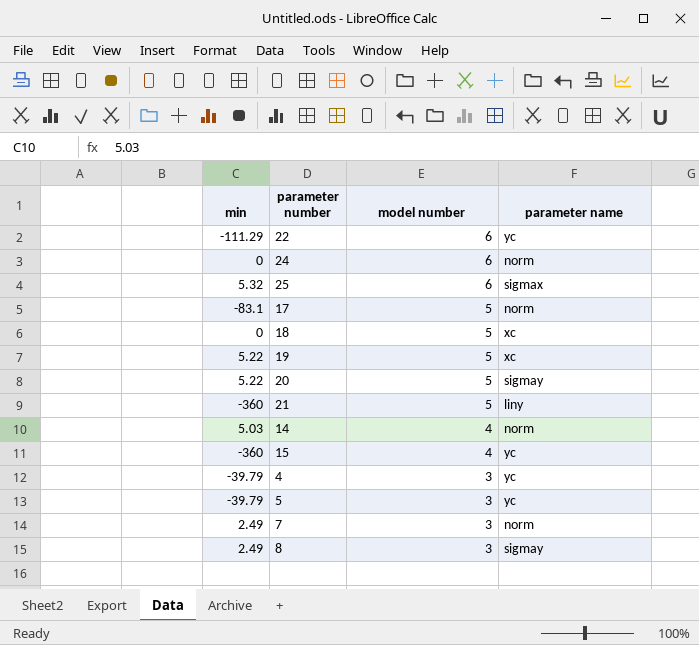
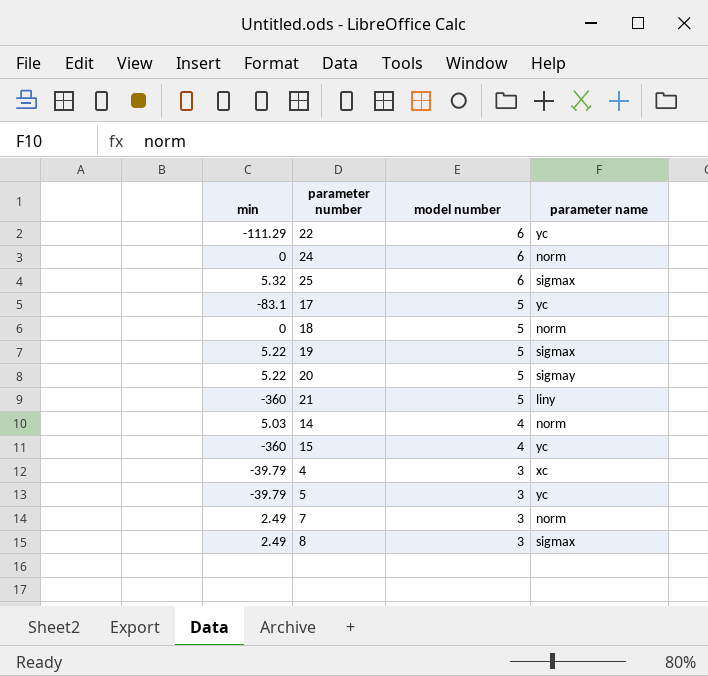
17 | parameter name: norm -> yc
18 | parameter name: xc -> norm
19 | parameter name: xc -> sigmax
4 | parameter name: yc -> xc
8 | parameter name: sigmay -> sigmax

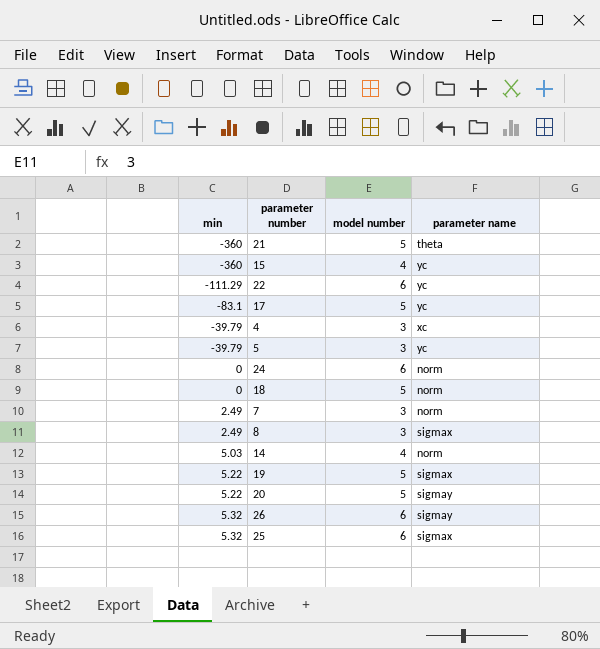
row order: model number descending -> min ascending
21 | parameter name: liny -> theta
row 26: none -> 5.32 | 6 | sigmay

